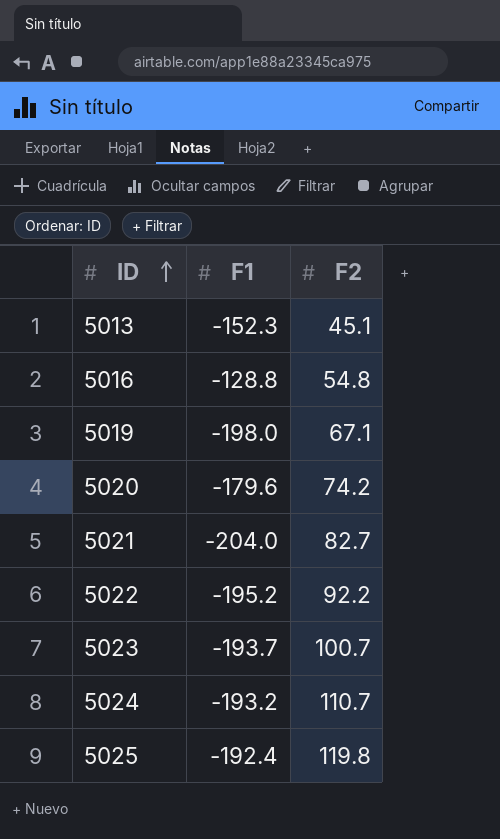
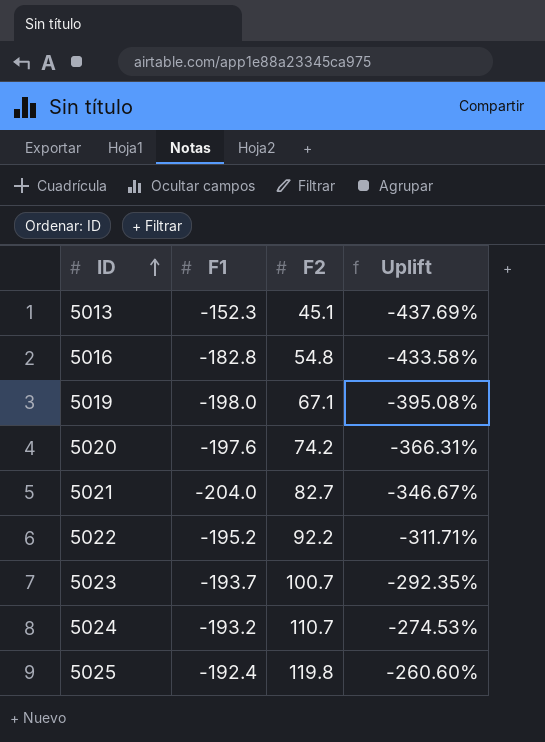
column Uplift | formula: none -> ([F1] - [F2]) / [F2]
5016 | F1: -128.8 -> -182.8
5020 | F1: -179.6 -> -197.6

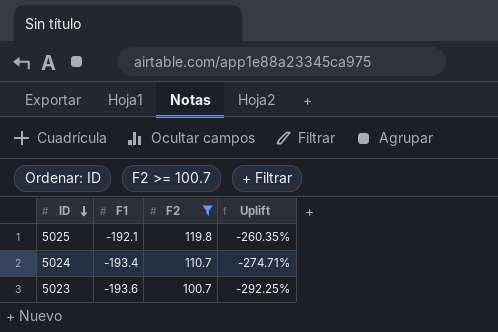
filter: none -> F2 >= 100.7
row order: ID ascending -> ID descending
5025 | F1: -192.4 -> -192.1
5025 | Uplift: -260.60% -> -260.35%
5024 | F1: -193.2 -> -193.4
5024 | Uplift: -274.53% -> -274.71%
5023 | F1: -193.7 -> -193.6
5023 | Uplift: -292.35% -> -292.25%

